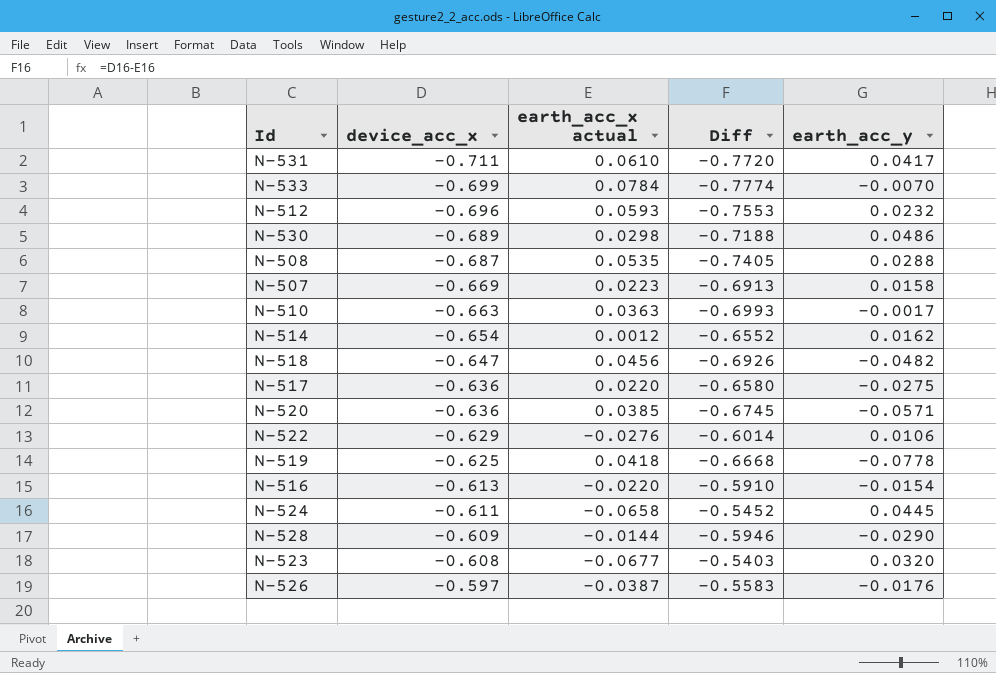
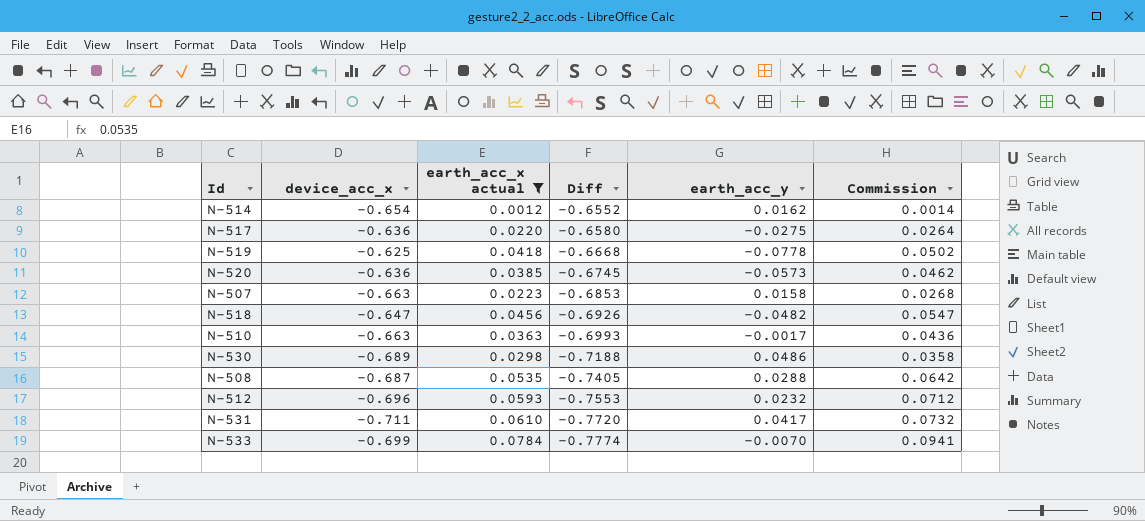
filter: none -> earth_acc_x actual >= 0.0012
row order: device_acc_x ascending -> Diff descending
column Commission | formula: none -> [earth_acc_x actual] * 1.2
N-520 | earth_acc_y: -0.0571 -> -0.0573
N-507 | device_acc_x: -0.669 -> -0.663
N-507 | Diff: -0.6913 -> -0.6853

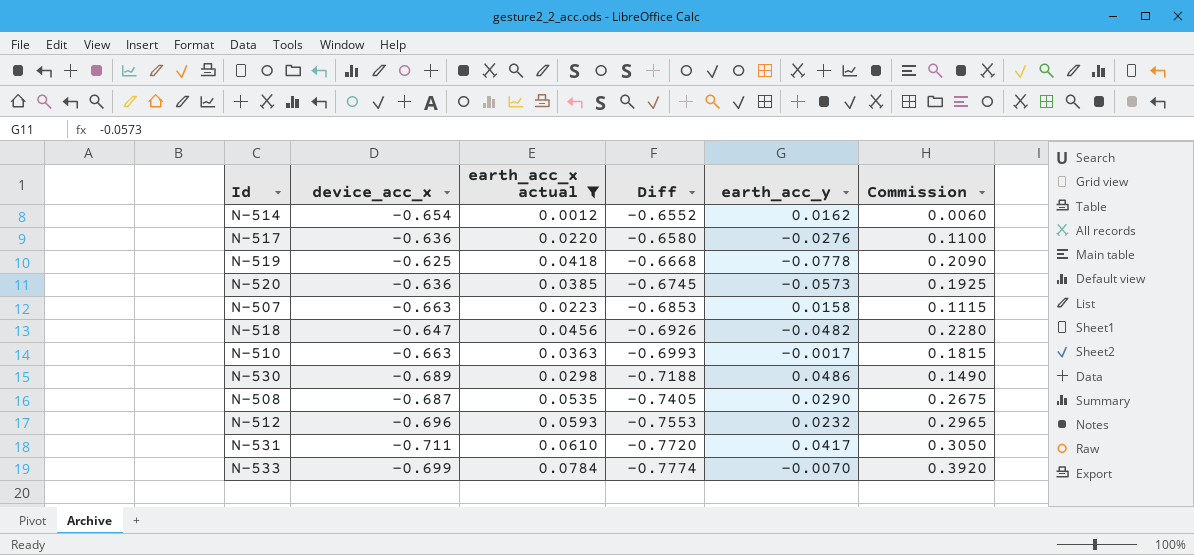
column Commission | formula: [earth_acc_x actual] * 1.2 -> [earth_acc_x actual] * 5
N-517 | earth_acc_y: -0.0275 -> -0.0276
N-508 | earth_acc_y: 0.0288 -> 0.0290

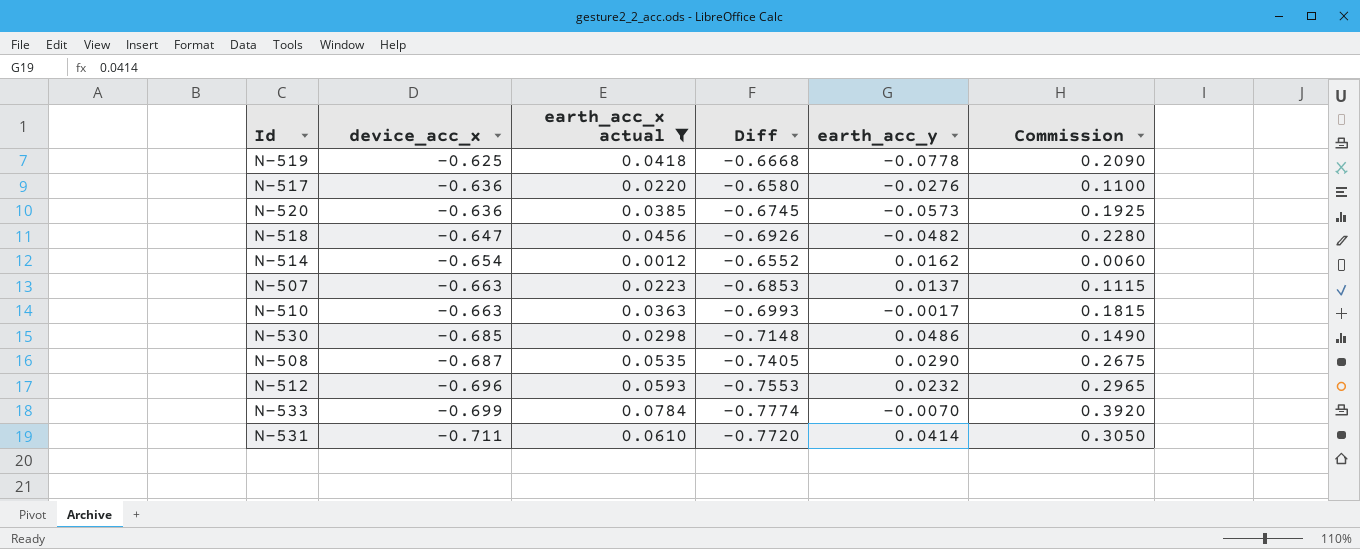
row order: Diff descending -> device_acc_x descending
N-507 | earth_acc_y: 0.0158 -> 0.0137
N-530 | device_acc_x: -0.689 -> -0.685
N-530 | Diff: -0.7188 -> -0.7148
N-531 | earth_acc_y: 0.0417 -> 0.0414

